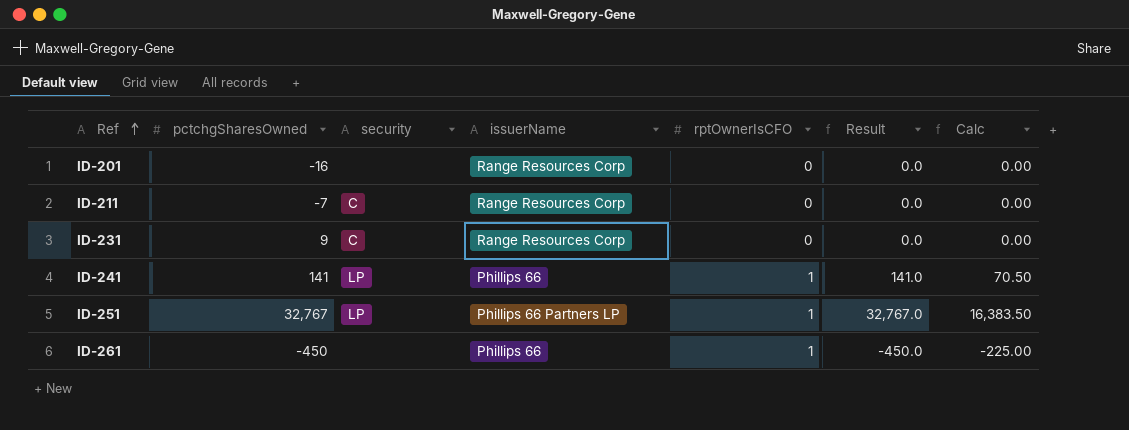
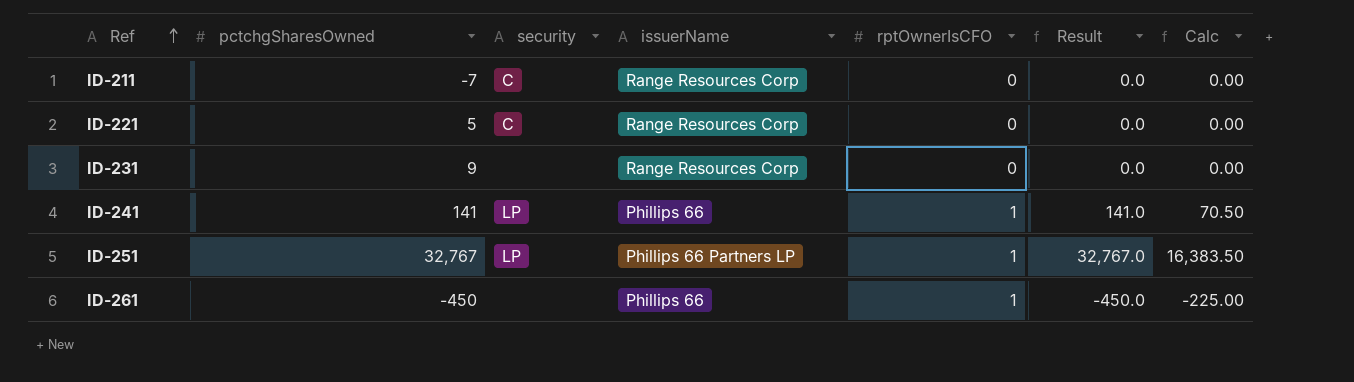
row ID-201: -16 | none | Range Resources Corp | 0 | 0.0 | 0.00 -> none
row ID-221: none -> 5 | C | Range Resources Corp | 0 | 0.0 | 0.00
ID-231 | security: C -> none

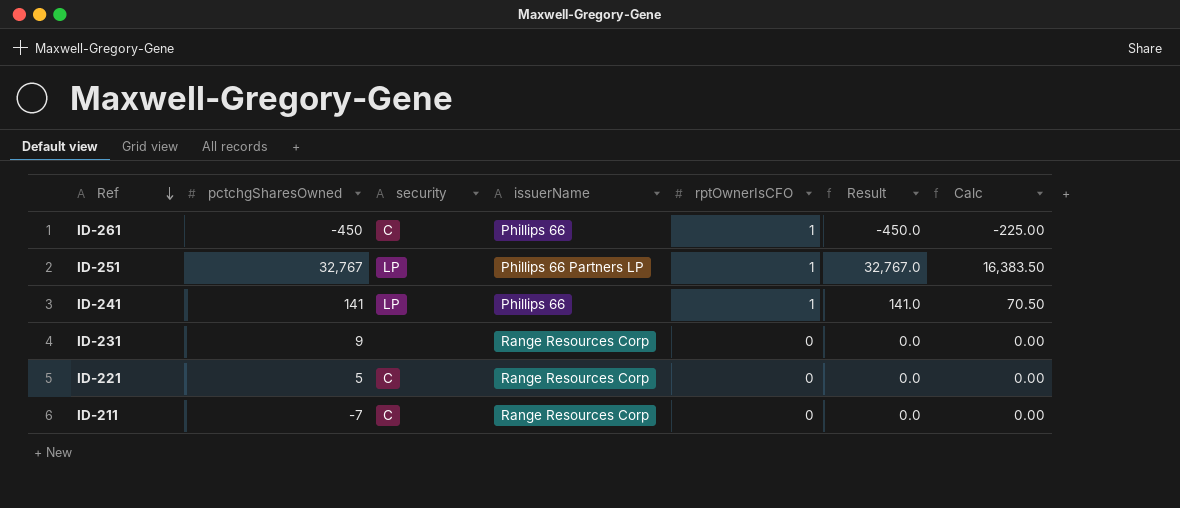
row order: Ref ascending -> Ref descending
ID-261 | security: none -> C

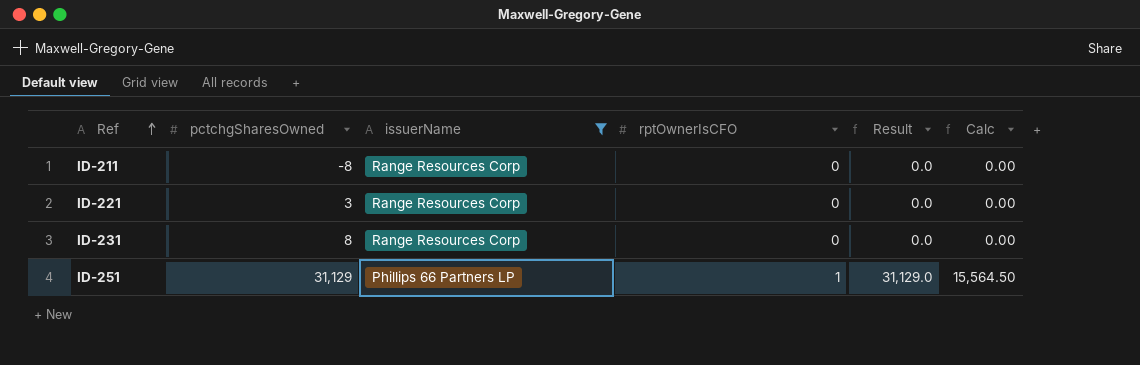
filter: none -> issuerName != Phillips 66
row order: Ref descending -> Ref ascending
column security | position: 3 -> none
ID-211 | pctchgSharesOwned: -7 -> -8
ID-221 | pctchgSharesOwned: 5 -> 3
ID-231 | pctchgSharesOwned: 9 -> 8
ID-251 | pctchgSharesOwned: 32,767 -> 31,129
ID-251 | Result: 32,767.0 -> 31,129.0
ID-251 | Calc: 16,383.50 -> 15,564.50

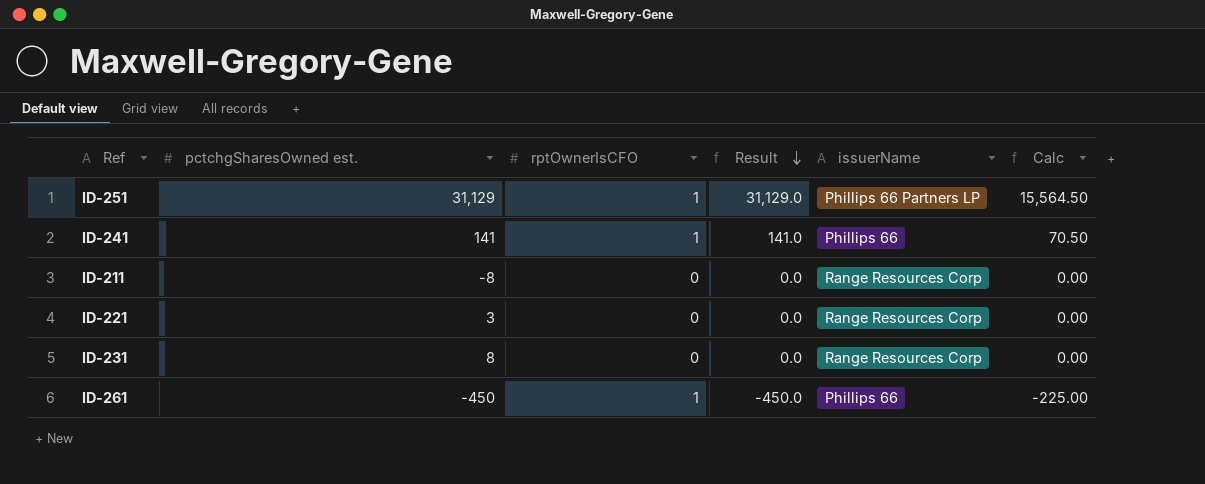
filter: issuerName != Phillips 66 -> none
row order: Ref ascending -> Result descending
column name: pctchgSharesOwned -> pctchgSharesOwned est.
column issuerName | position: 3 -> 5

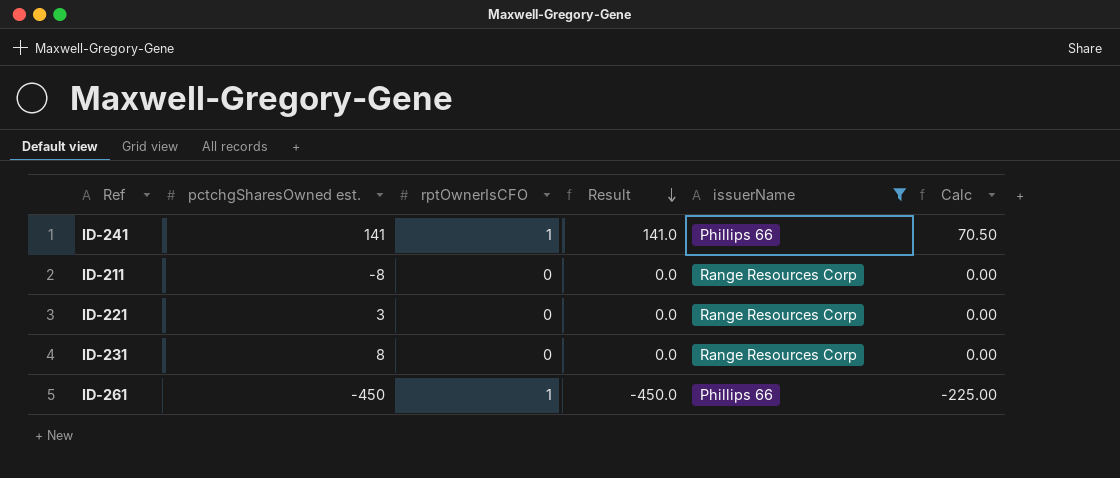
filter: none -> issuerName != Phillips 66 Partners LP

